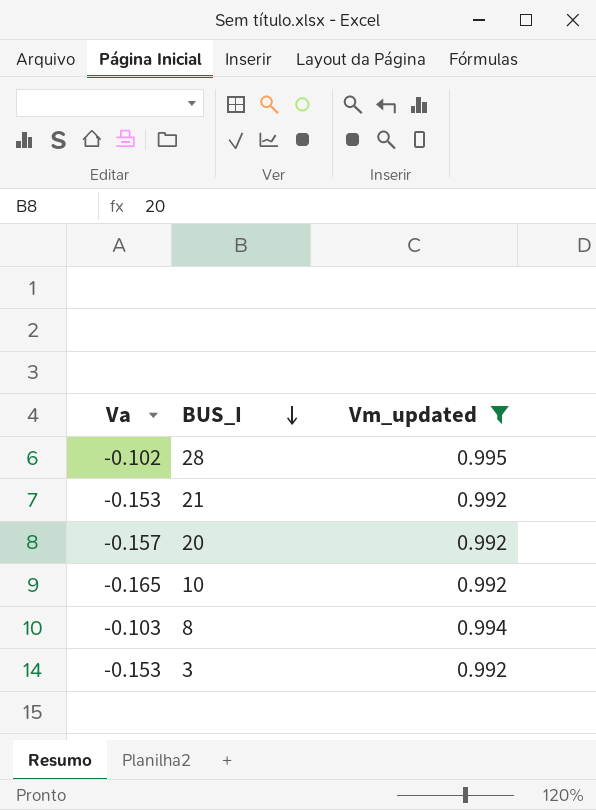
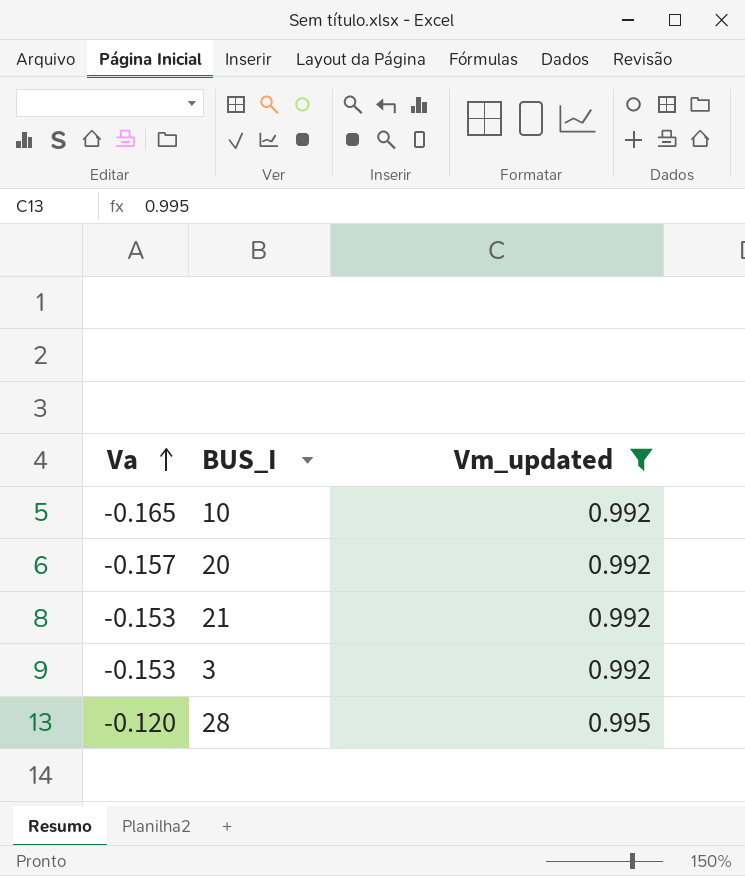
row order: BUS_I descending -> Va ascending
row 8: -0.103 | 0.994 -> none
28 | Va: -0.102 -> -0.120

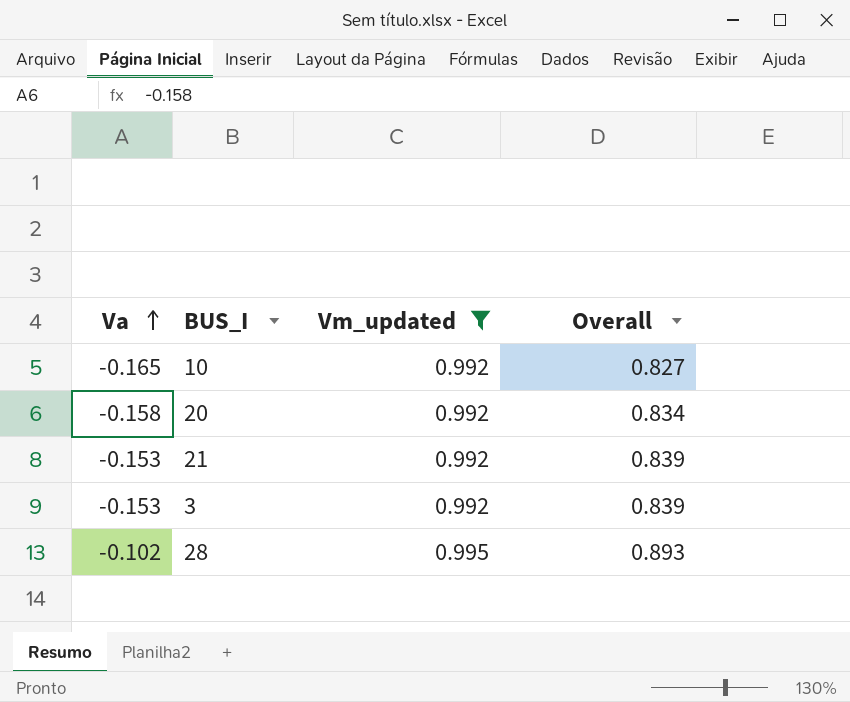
column Overall | formula: none -> [Va] + [Vm_updated]
20 | Va: -0.157 -> -0.158
28 | Va: -0.120 -> -0.102

